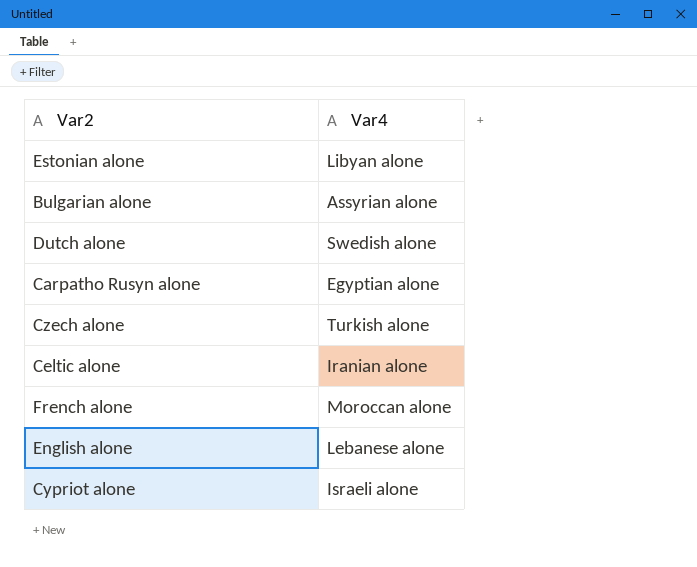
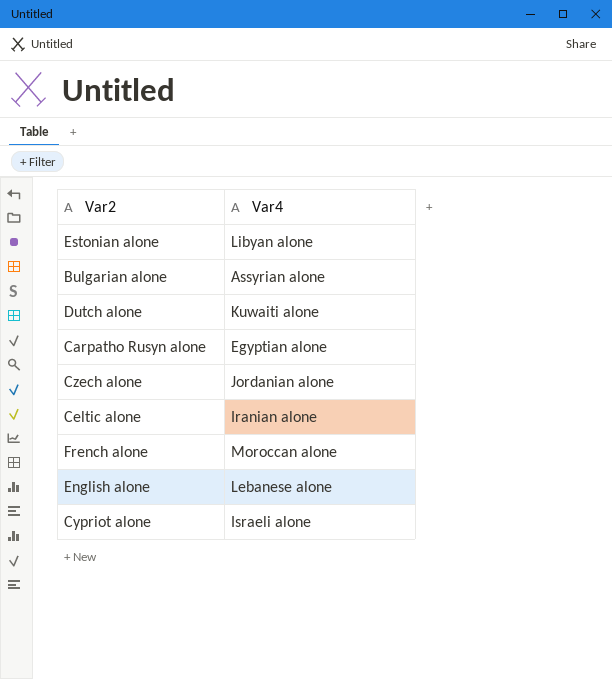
Dutch alone | Var4: Swedish alone -> Kuwaiti alone
Czech alone | Var4: Turkish alone -> Jordanian alone

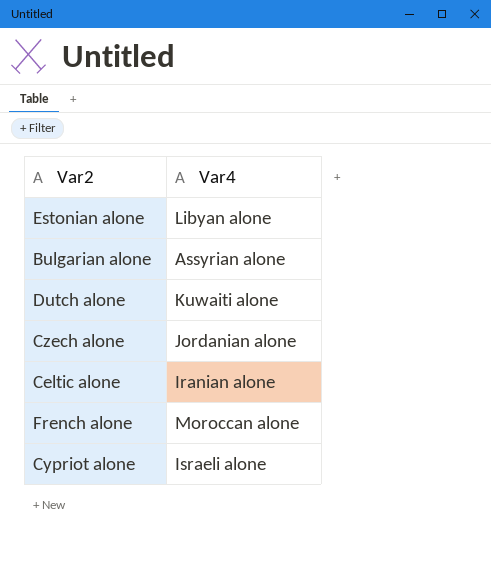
row Carpatho Rusyn alone: Egyptian alone -> none
row English alone: Lebanese alone -> none

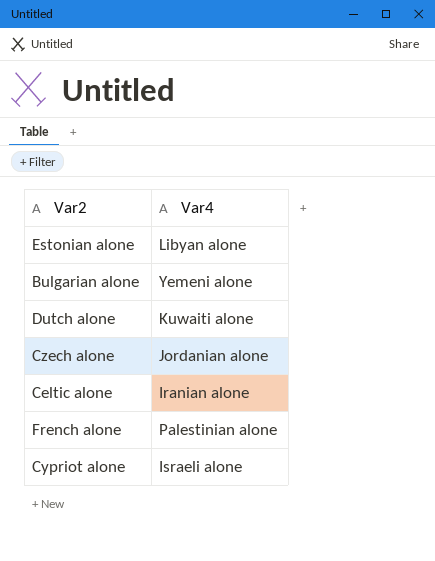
Bulgarian alone | Var4: Assyrian alone -> Yemeni alone
French alone | Var4: Moroccan alone -> Palestinian alone

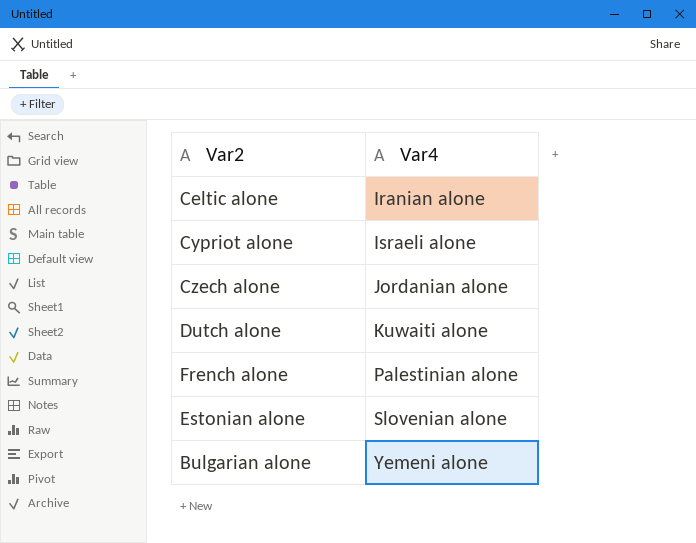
row order: none -> Var4 ascending
Estonian alone | Var4: Libyan alone -> Slovenian alone

